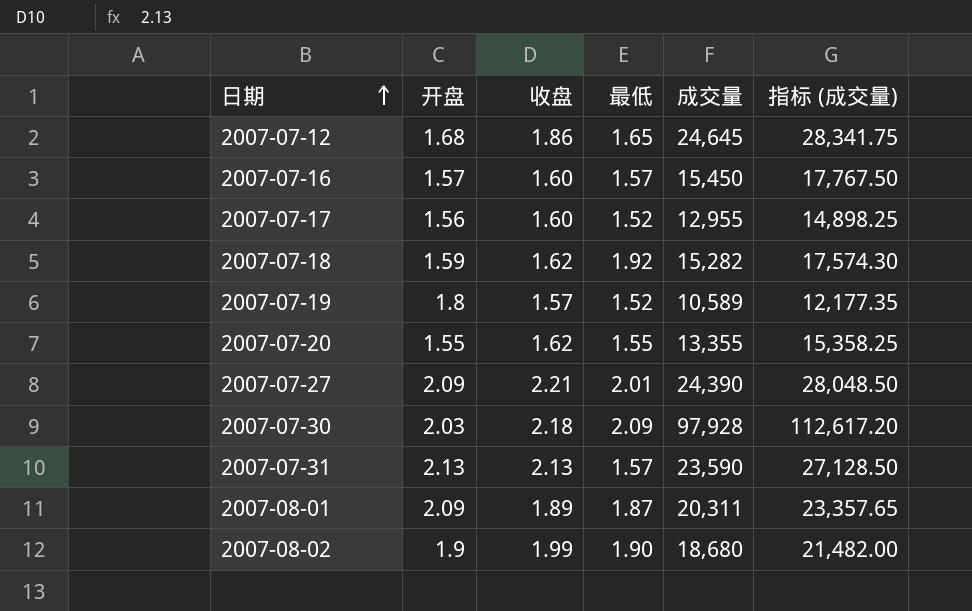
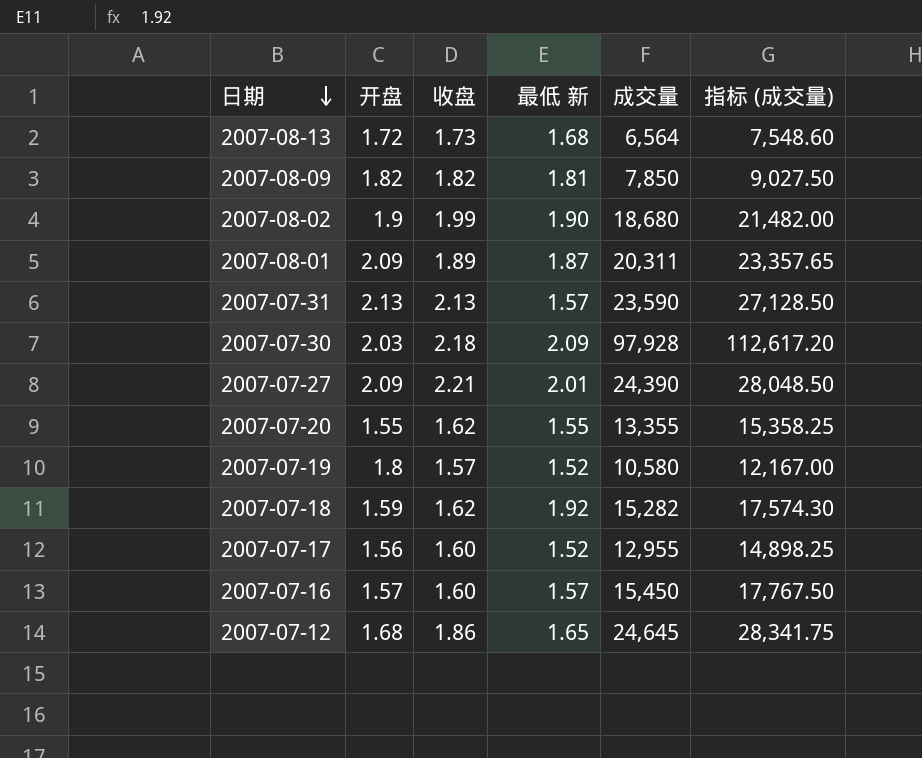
row order: 日期 ascending -> 日期 descending
column name: 最低 -> 最低 新
row 2007-08-13: none -> 1.72 | 1.73 | 1.68 | 6,564 | 7,548.60
row 2007-08-09: none -> 1.82 | 1.82 | 1.81 | 7,850 | 9,027.50
2007-07-19 | 成交量: 10,589 -> 10,580
2007-07-19 | 指标 (成交量): 12,177.35 -> 12,167.00

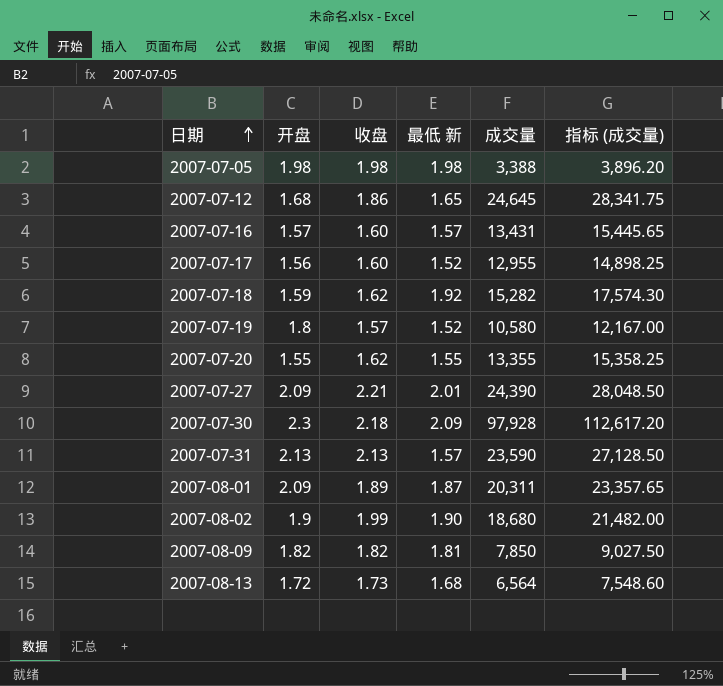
row order: 日期 descending -> 日期 ascending
row 2007-07-05: none -> 1.98 | 1.98 | 1.98 | 3,388 | 3,896.20
2007-07-16 | 成交量: 15,450 -> 13,431
2007-07-16 | 指标 (成交量): 17,767.50 -> 15,445.65
2007-07-30 | 开盘: 2.03 -> 2.3

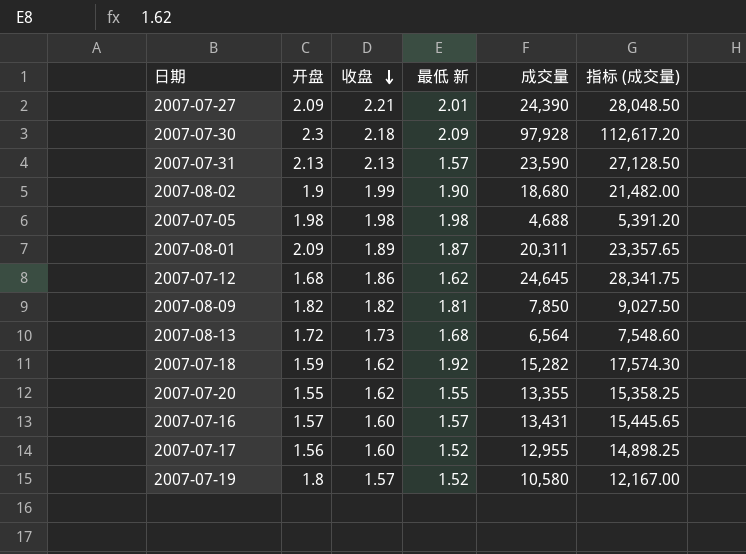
row order: 日期 ascending -> 收盘 descending
2007-07-05 | 成交量: 3,388 -> 4,688
2007-07-05 | 指标 (成交量): 3,896.20 -> 5,391.20
2007-07-12 | 最低 新: 1.65 -> 1.62

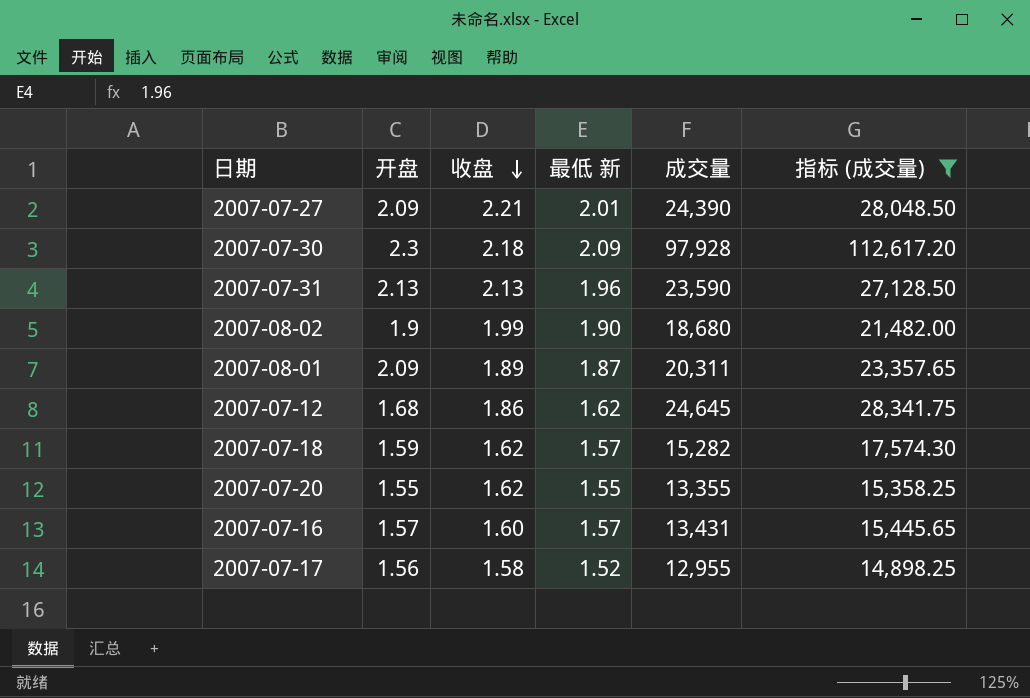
filter: none -> 指标 (成交量) >= 14,898.25
2007-07-31 | 最低 新: 1.57 -> 1.96
2007-07-18 | 最低 新: 1.92 -> 1.57
2007-07-17 | 收盘: 1.60 -> 1.58

